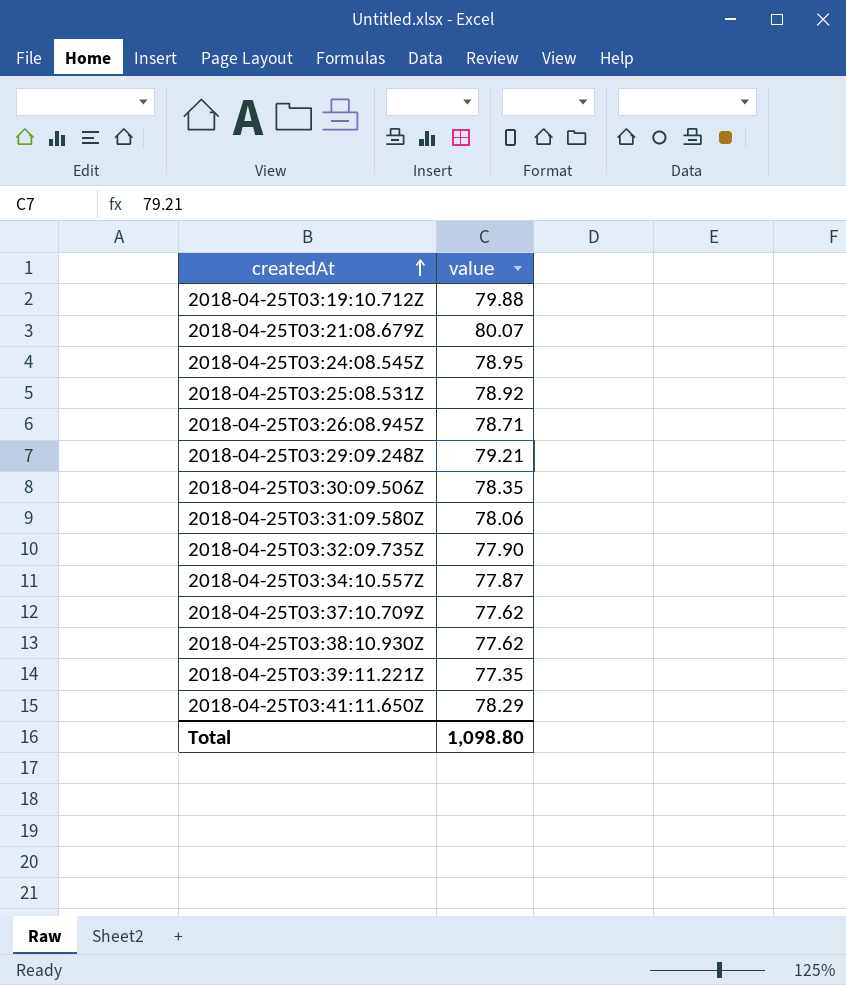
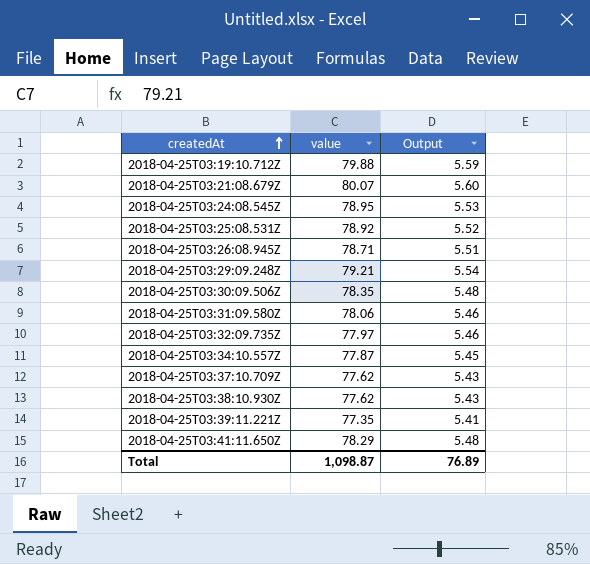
column Output | formula: none -> [value] * 0.07
2018-04-25T03:32:09.735Z | value: 77.90 -> 77.97
Total | value: 1,098.80 -> 1,098.87

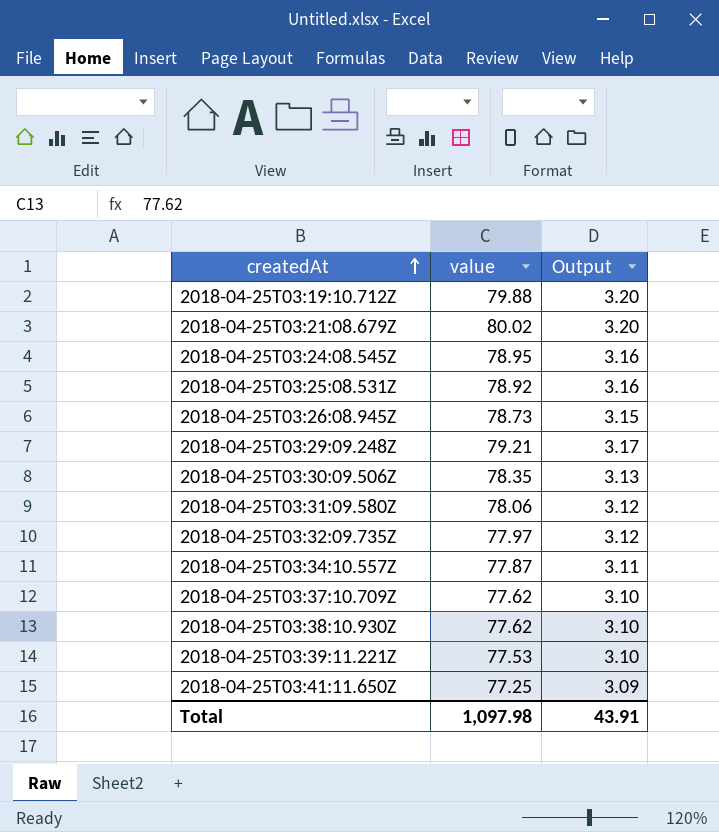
column Output | formula: [value] * 0.07 -> [value] * 0.04
2018-04-25T03:21:08.679Z | value: 80.07 -> 80.02
2018-04-25T03:26:08.945Z | value: 78.71 -> 78.73
2018-04-25T03:39:11.221Z | value: 77.35 -> 77.53
2018-04-25T03:41:11.650Z | value: 78.29 -> 77.25
Total | value: 1,098.87 -> 1,097.98
Total | Output: 76.89 -> 43.91

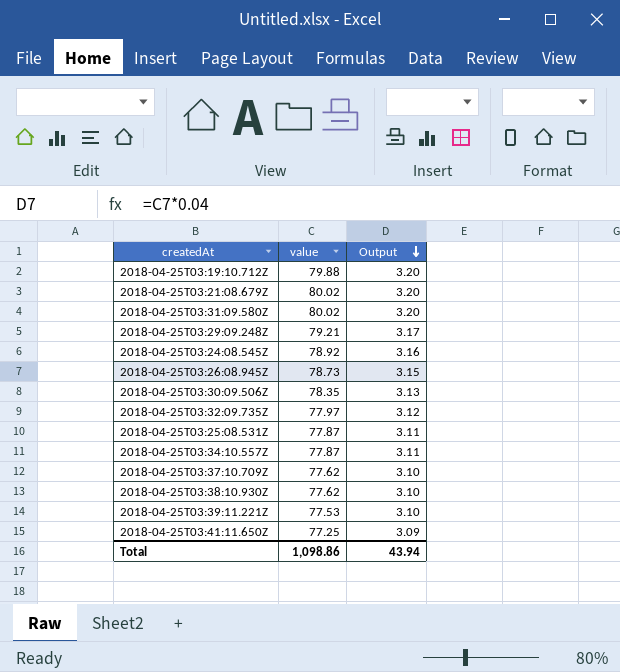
row order: createdAt ascending -> Output descending
2018-04-25T03:31:09.580Z | value: 78.06 -> 80.02
2018-04-25T03:31:09.580Z | Output: 3.12 -> 3.20
2018-04-25T03:24:08.545Z | value: 78.95 -> 78.92
2018-04-25T03:25:08.531Z | value: 78.92 -> 77.87
2018-04-25T03:25:08.531Z | Output: 3.16 -> 3.11
Total | value: 1,097.98 -> 1,098.86
Total | Output: 43.91 -> 43.94

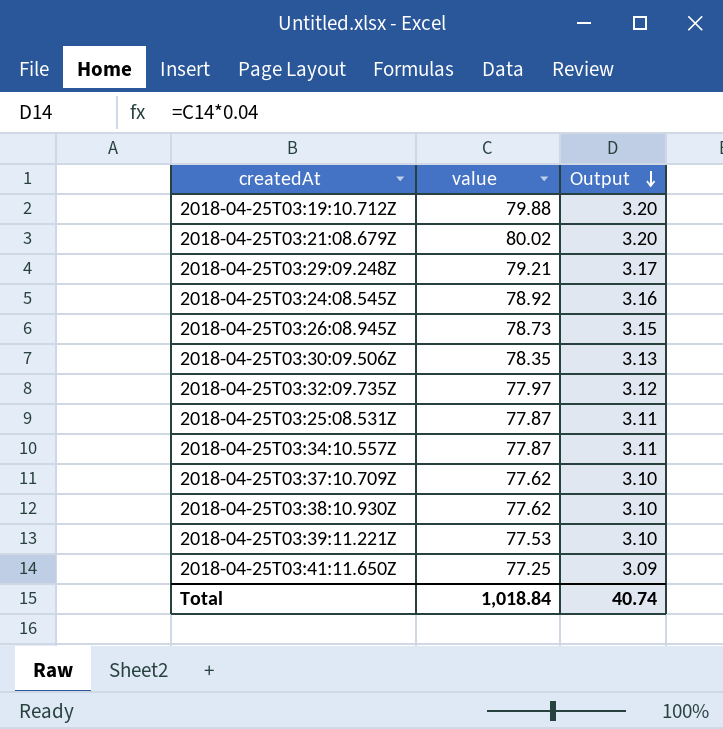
row 2018-04-25T03:31:09.580Z: 80.02 | 3.20 -> none
Total | value: 1,098.86 -> 1,018.84
Total | Output: 43.94 -> 40.74

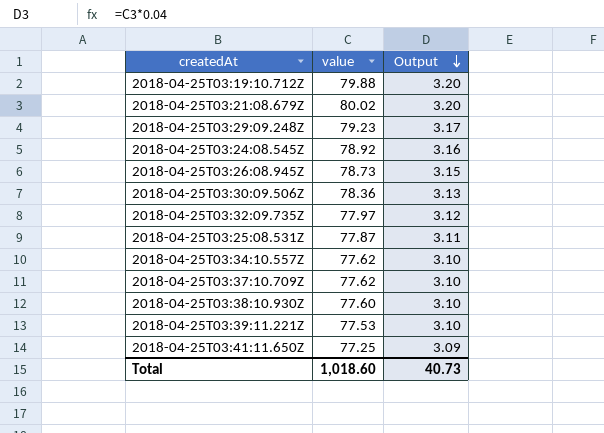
2018-04-25T03:29:09.248Z | value: 79.21 -> 79.23
2018-04-25T03:30:09.506Z | value: 78.35 -> 78.36
2018-04-25T03:34:10.557Z | value: 77.87 -> 77.62
2018-04-25T03:34:10.557Z | Output: 3.11 -> 3.10
2018-04-25T03:38:10.930Z | value: 77.62 -> 77.60
Total | value: 1,018.84 -> 1,018.60
Total | Output: 40.74 -> 40.73

